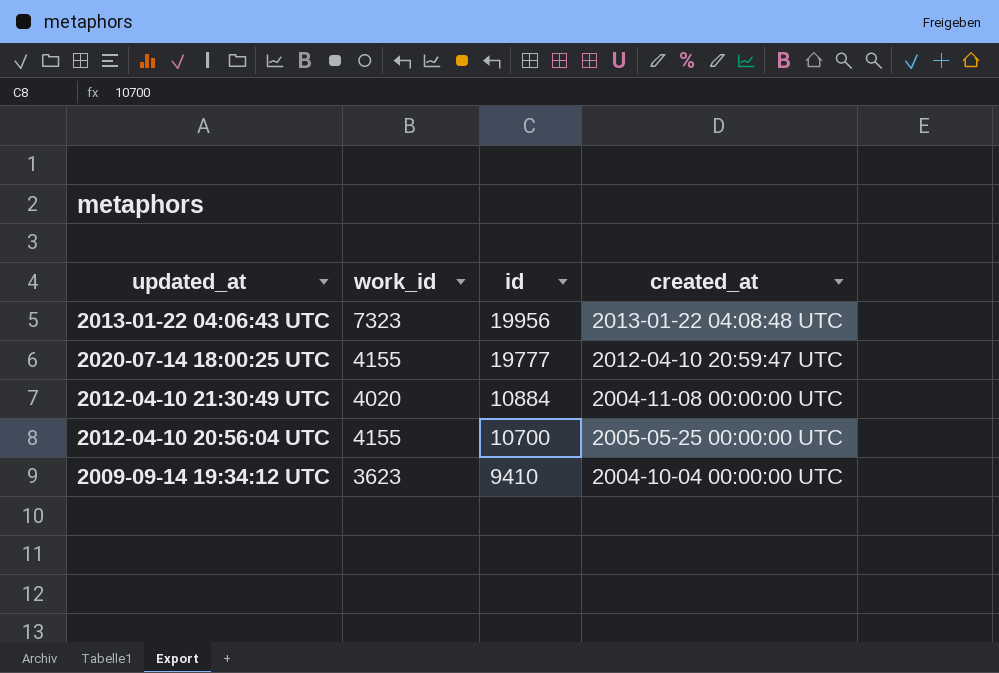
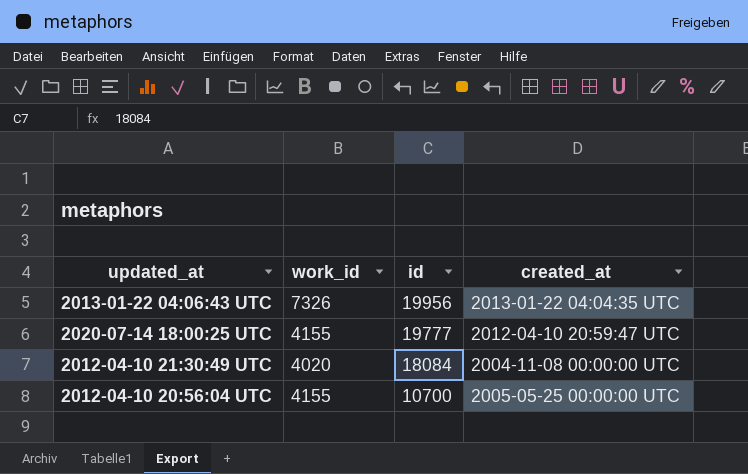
row 2009-09-14 19:34:12 UTC: 3623 | 9410 | 2004-10-04 00:00:00 UTC -> none
2013-01-22 04:06:43 UTC | work_id: 7323 -> 7326
2013-01-22 04:06:43 UTC | created_at: 2013-01-22 04:08:48 UTC -> 2013-01-22 04:04:35 UTC
2012-04-10 21:30:49 UTC | id: 10884 -> 18084

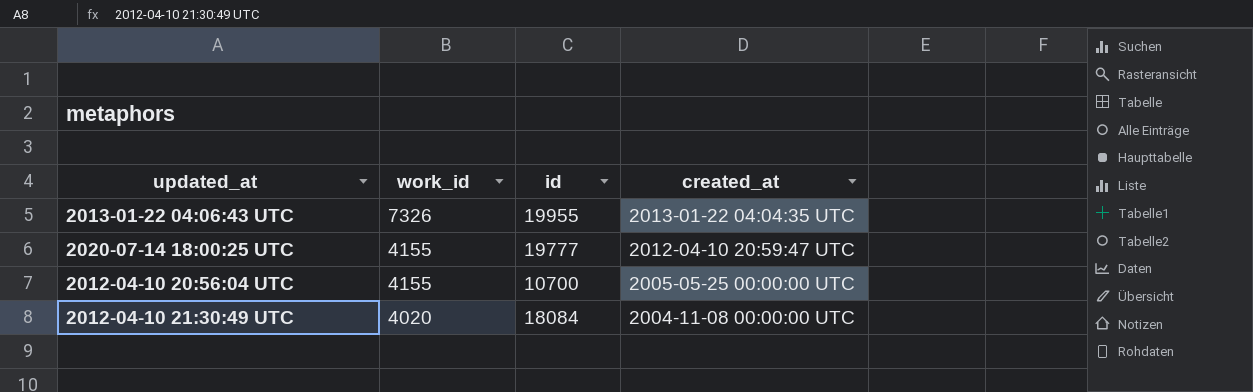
row order: id descending -> work_id descending
2013-01-22 04:06:43 UTC | id: 19956 -> 19955

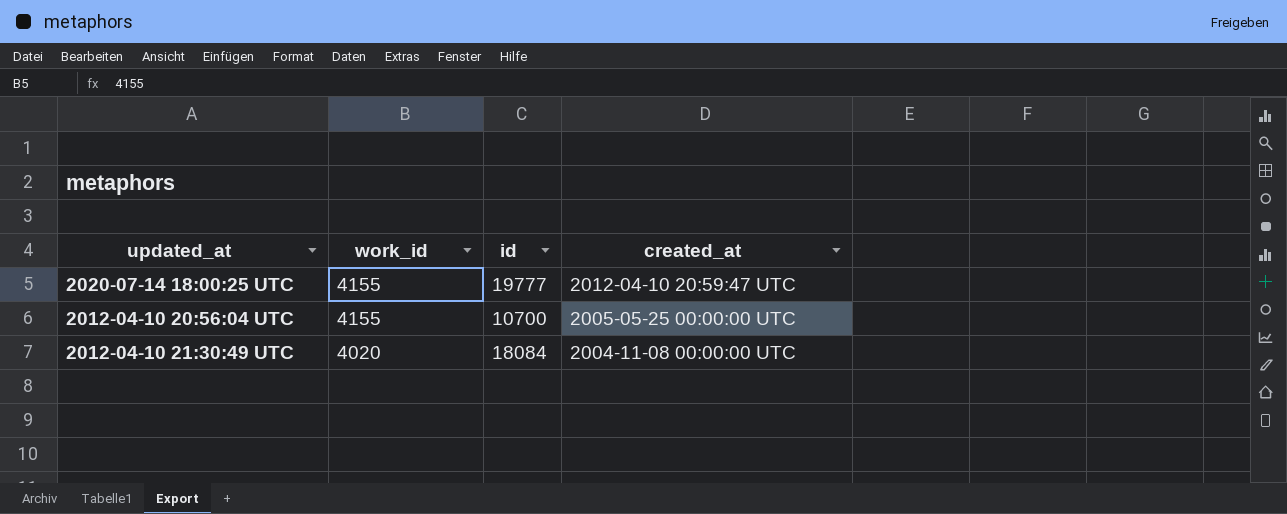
row 2013-01-22 04:06:43 UTC: 7326 | 19955 | 2013-01-22 04:04:35 UTC -> none

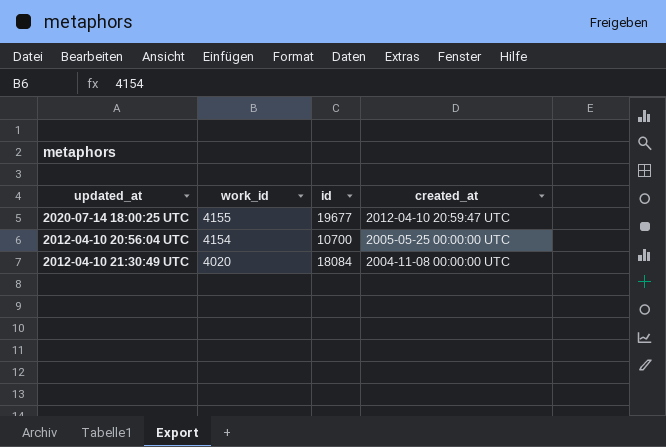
2020-07-14 18:00:25 UTC | id: 19777 -> 19677
2012-04-10 20:56:04 UTC | work_id: 4155 -> 4154

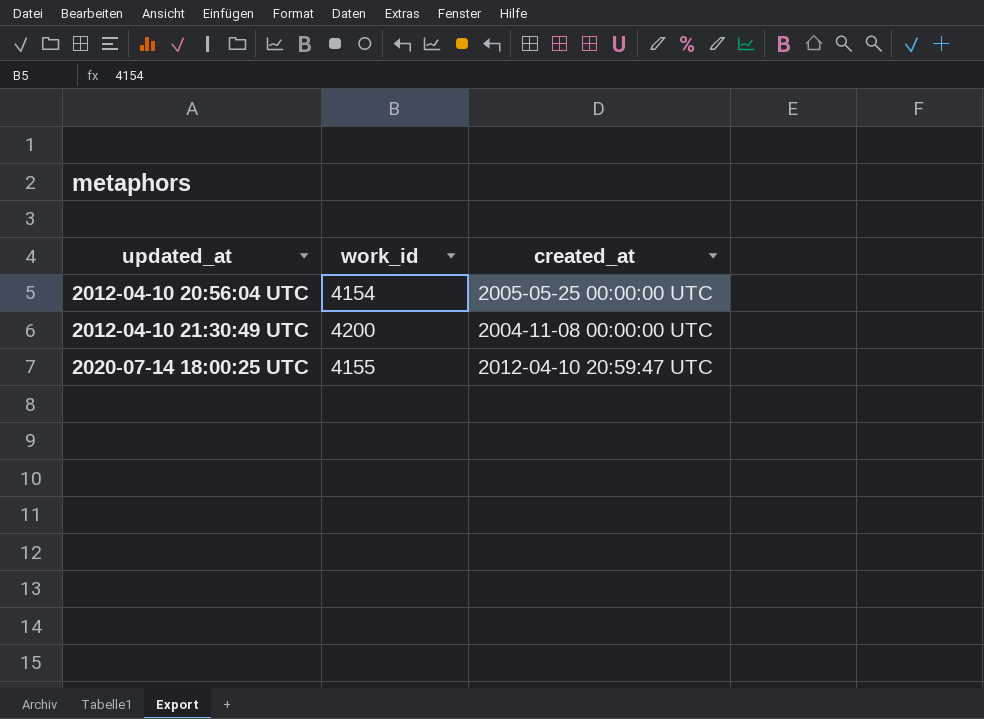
row order: work_id descending -> updated_at ascending
column id | position: 3 -> none
2012-04-10 21:30:49 UTC | work_id: 4020 -> 4200

